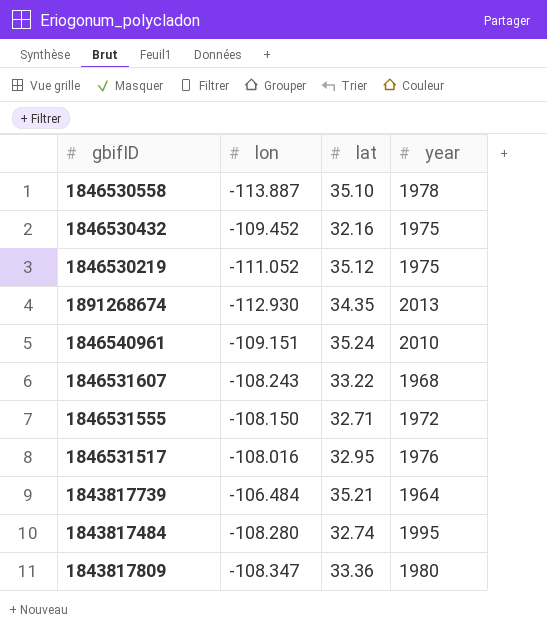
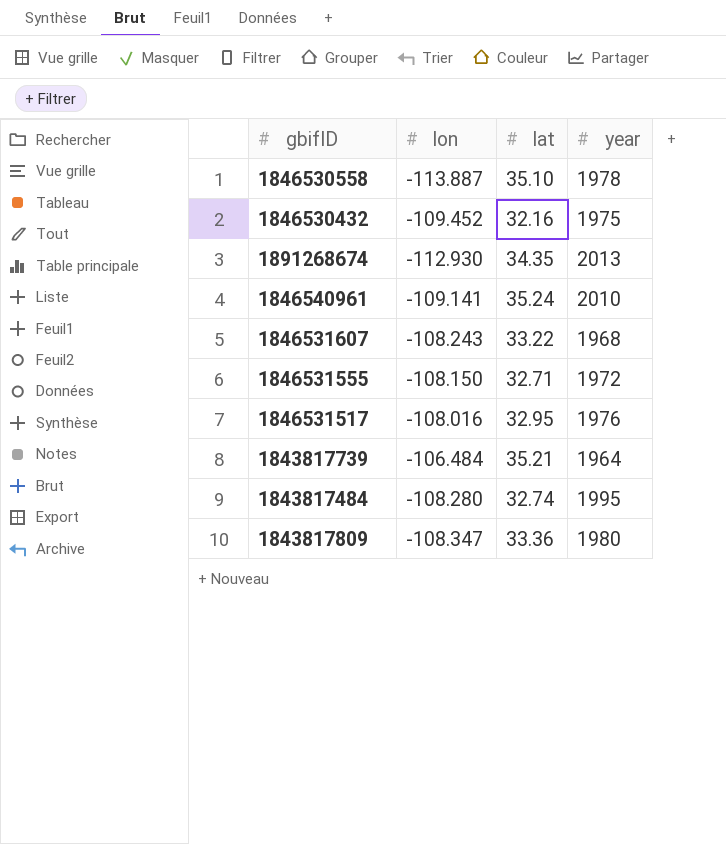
row 1846530219: -111.052 | 35.12 | 1975 -> none
1846540961 | lon: -109.151 -> -109.141

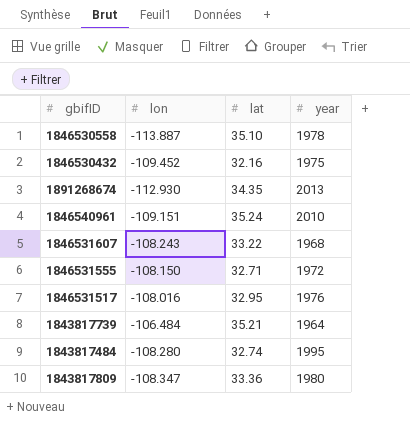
1846540961 | lon: -109.141 -> -109.151

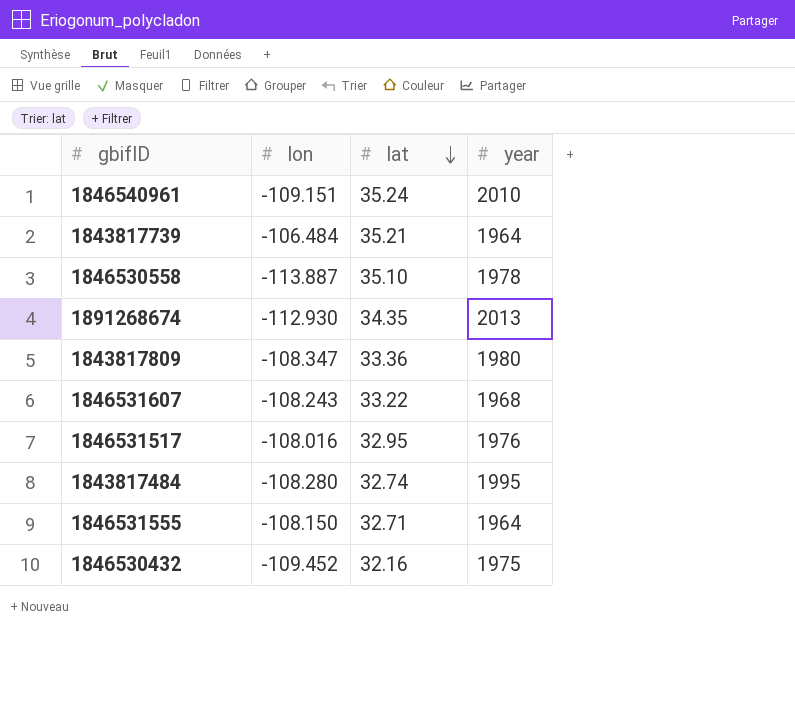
row order: none -> lat descending
1846531555 | year: 1972 -> 1964

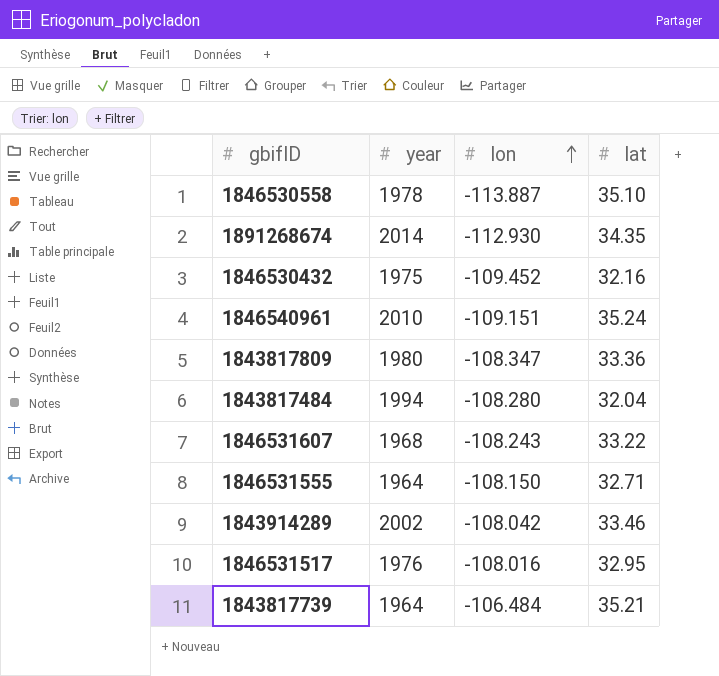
row order: lat descending -> lon ascending
column year | position: 4 -> 2
1891268674 | year: 2013 -> 2014
1843817484 | year: 1995 -> 1994
1843817484 | lat: 32.74 -> 32.04
row 1843914289: none -> 2002 | -108.042 | 33.46

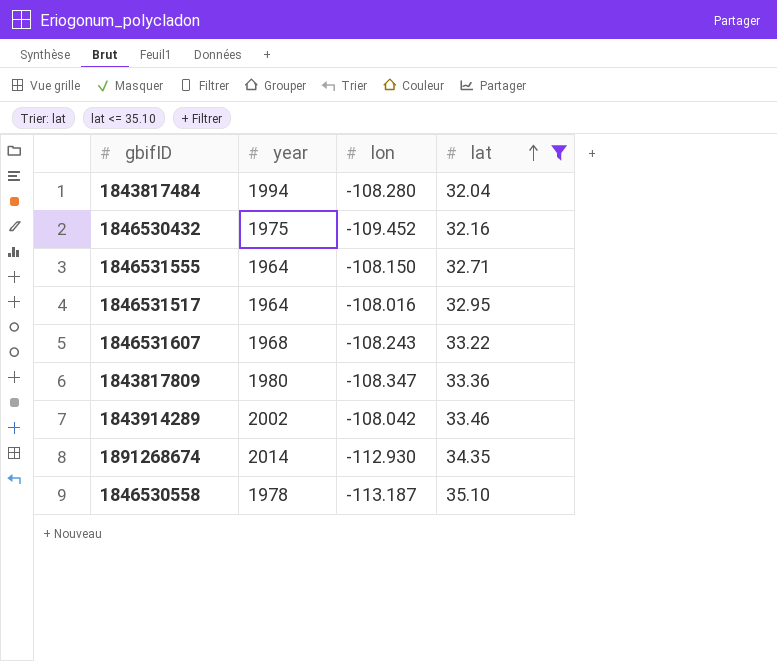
filter: none -> lat <= 35.10
row order: lon ascending -> lat ascending
1846531517 | year: 1976 -> 1964
1846530558 | lon: -113.887 -> -113.187

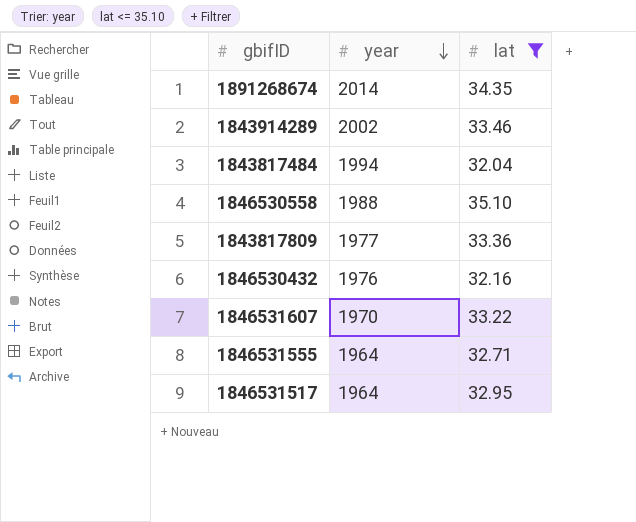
row order: lat ascending -> year descending
column lon | position: 3 -> none
1846530558 | year: 1978 -> 1988
1843817809 | year: 1980 -> 1977
1846530432 | year: 1975 -> 1976
1846531607 | year: 1968 -> 1970

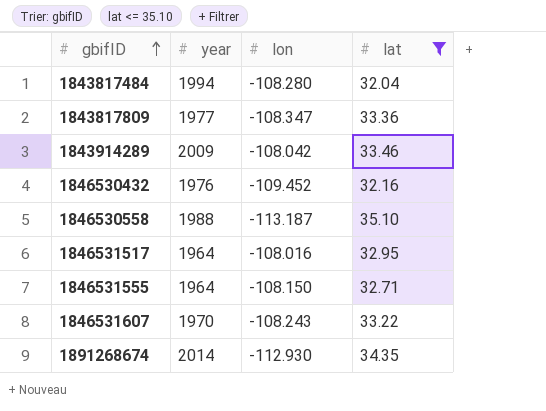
row order: year descending -> gbifID ascending
column lon | position: none -> 3
1843914289 | year: 2002 -> 2009

